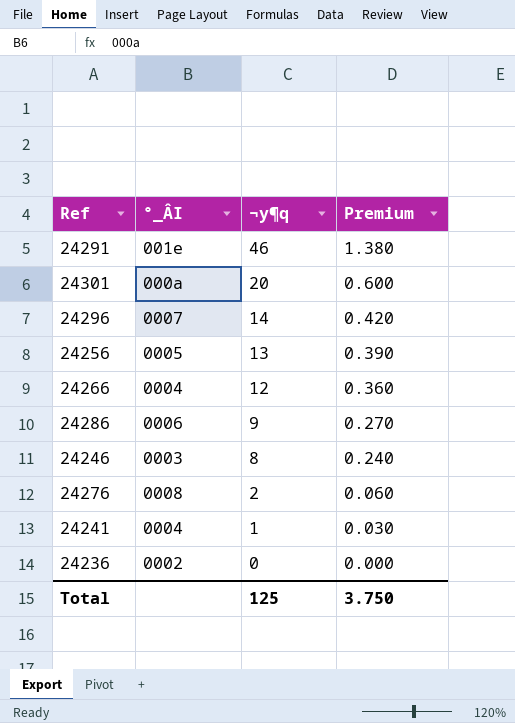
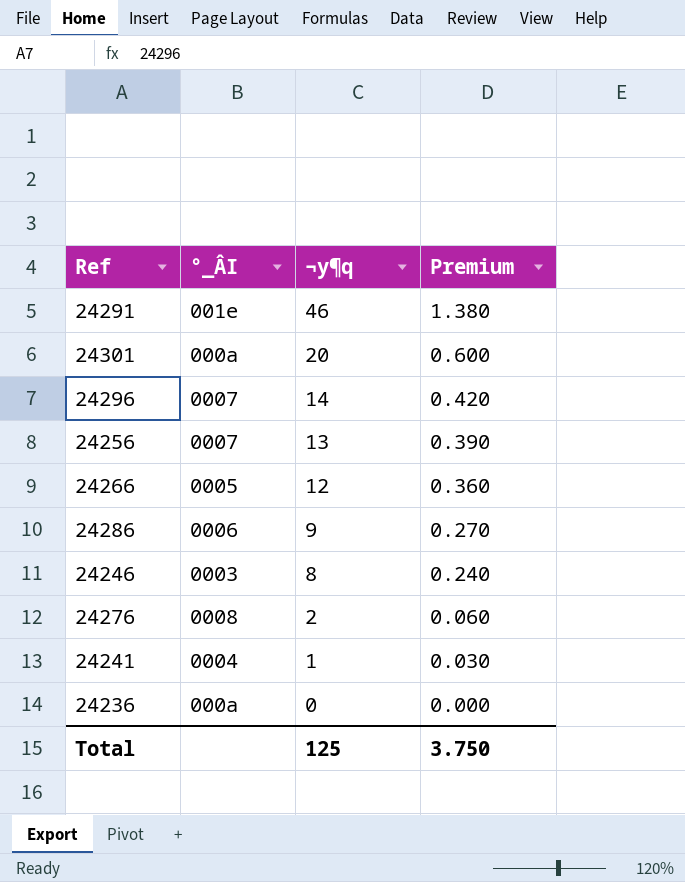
24256 | °_ÂI: 0005 -> 0007
24266 | °_ÂI: 0004 -> 0005
24236 | °_ÂI: 0002 -> 000a

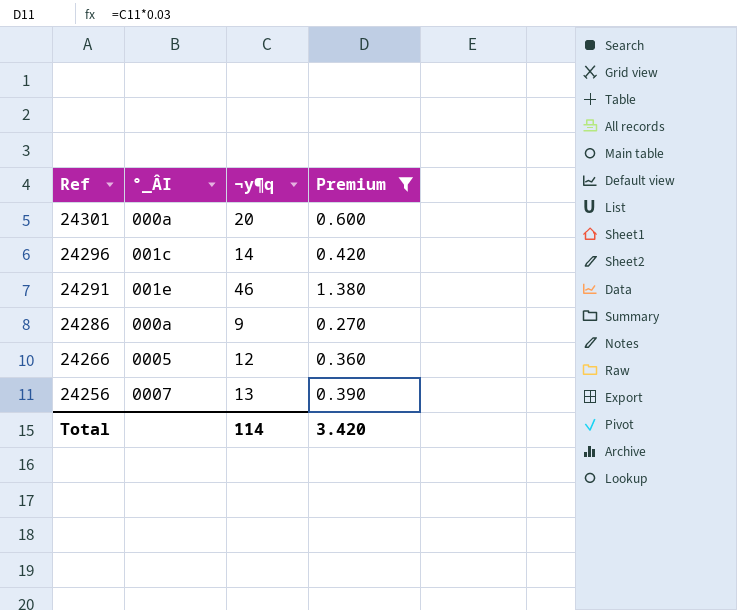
filter: none -> Premium >= 0.270
row order: ¬y¶q descending -> Ref descending
24296 | °_ÂI: 0007 -> 001c
24286 | °_ÂI: 0006 -> 000a
Total | ¬y¶q: 125 -> 114
Total | Premium: 3.750 -> 3.420

